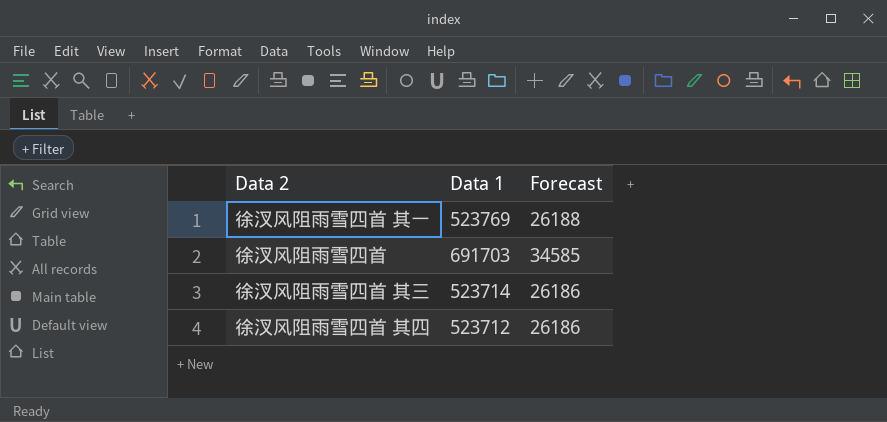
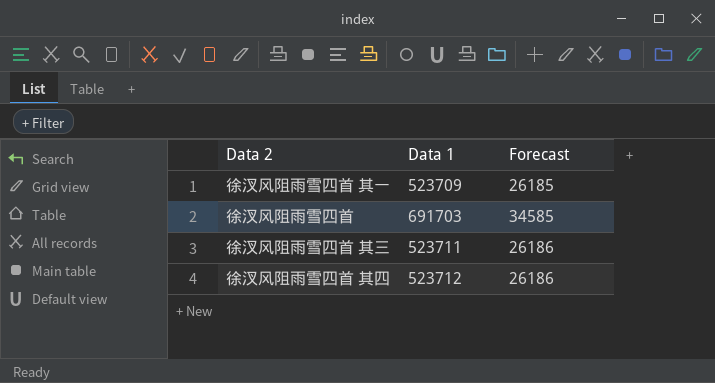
徐汊风阻雨雪四首 其一 | Data 1: 523769 -> 523709
徐汊风阻雨雪四首 其一 | Forecast: 26188 -> 26185
徐汊风阻雨雪四首 其三 | Data 1: 523714 -> 523711

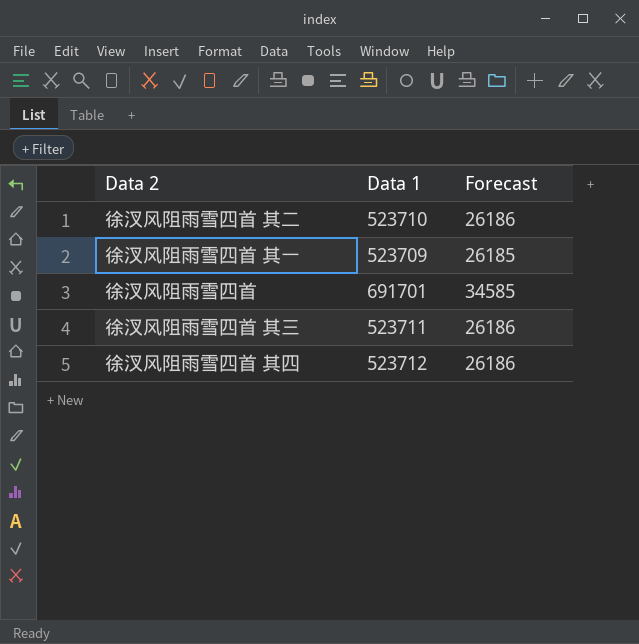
row 徐汊风阻雨雪四首 其二: none -> 523710 | 26186
徐汊风阻雨雪四首 | Data 1: 691703 -> 691701

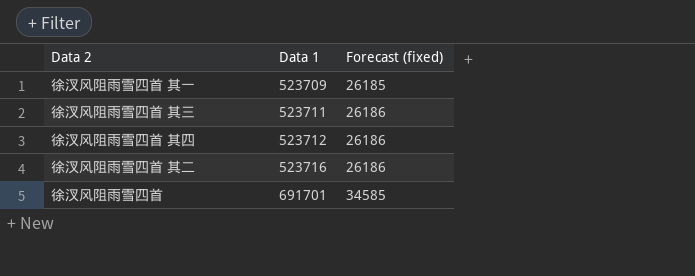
row order: none -> Data 1 ascending
column name: Forecast -> Forecast (fixed)
徐汊风阻雨雪四首 其二 | Data 1: 523710 -> 523716

